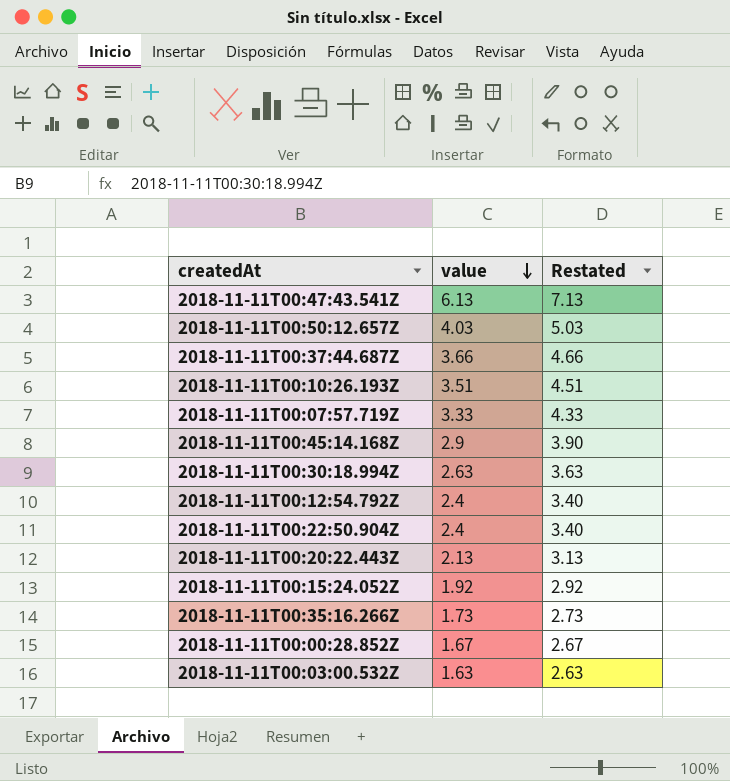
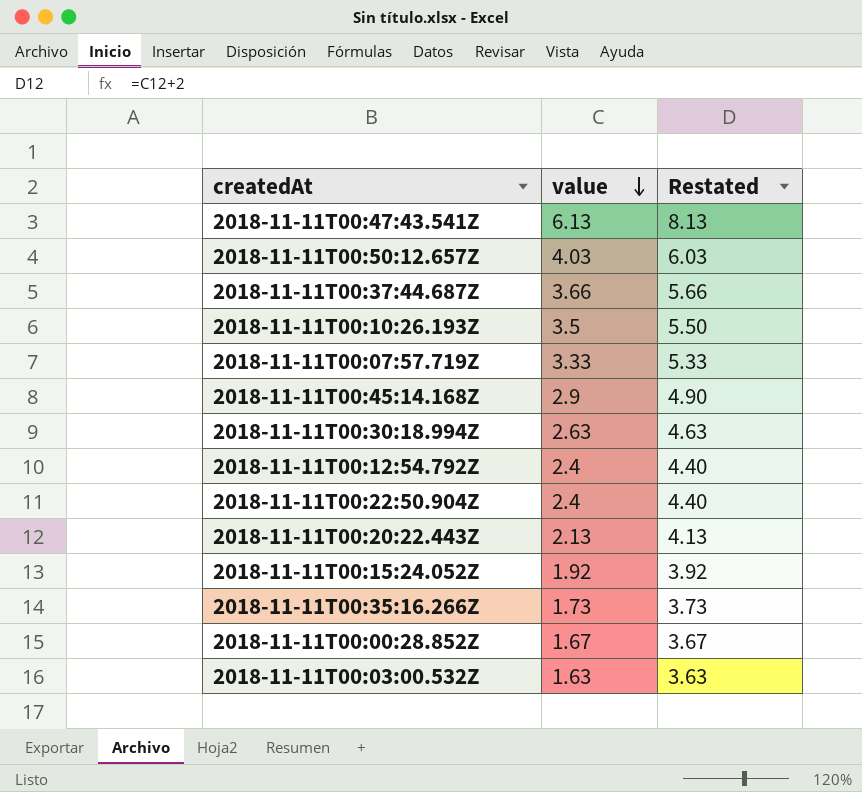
column Restated | formula: [value] + 1 -> [value] + 2
2018-11-11T00:10:26.193Z | value: 3.51 -> 3.5

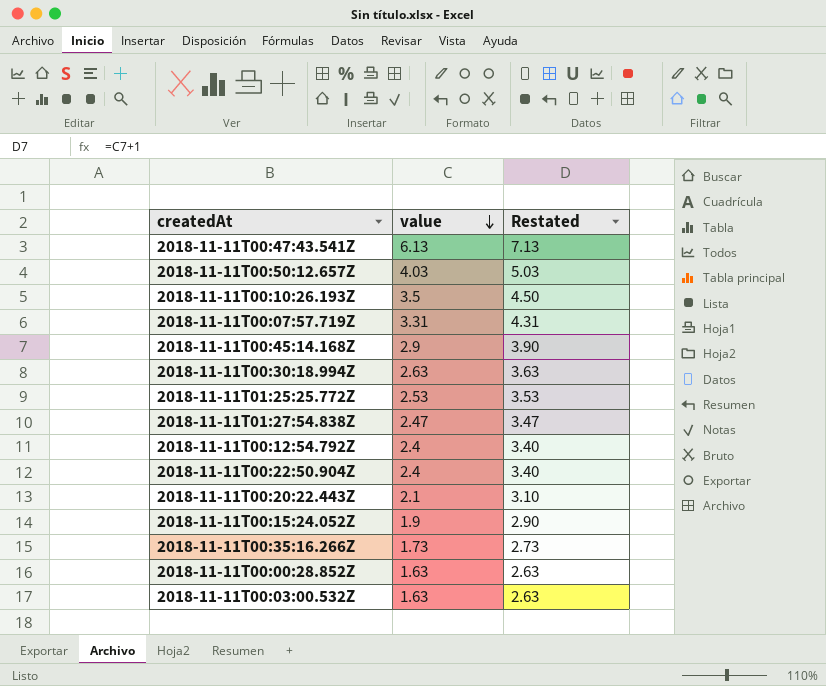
column Restated | formula: [value] + 2 -> [value] + 1
row 2018-11-11T00:37:44.687Z: 3.66 | 5.66 -> none
2018-11-11T00:07:57.719Z | value: 3.33 -> 3.31
row 2018-11-11T01:25:25.772Z: none -> 2.53 | 3.53
row 2018-11-11T01:27:54.838Z: none -> 2.47 | 3.47
2018-11-11T00:20:22.443Z | value: 2.13 -> 2.1
2018-11-11T00:15:24.052Z | value: 1.92 -> 1.9
2018-11-11T00:00:28.852Z | value: 1.67 -> 1.63

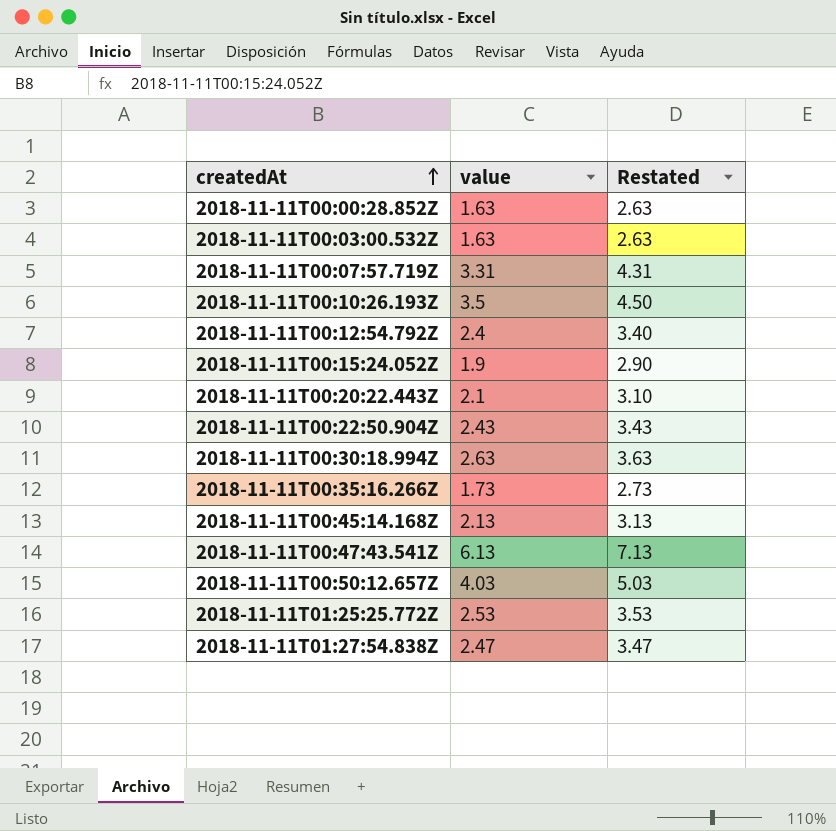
row order: value descending -> createdAt ascending
2018-11-11T00:22:50.904Z | value: 2.4 -> 2.43
2018-11-11T00:22:50.904Z | Restated: 3.40 -> 3.43
2018-11-11T00:45:14.168Z | value: 2.9 -> 2.13
2018-11-11T00:45:14.168Z | Restated: 3.90 -> 3.13

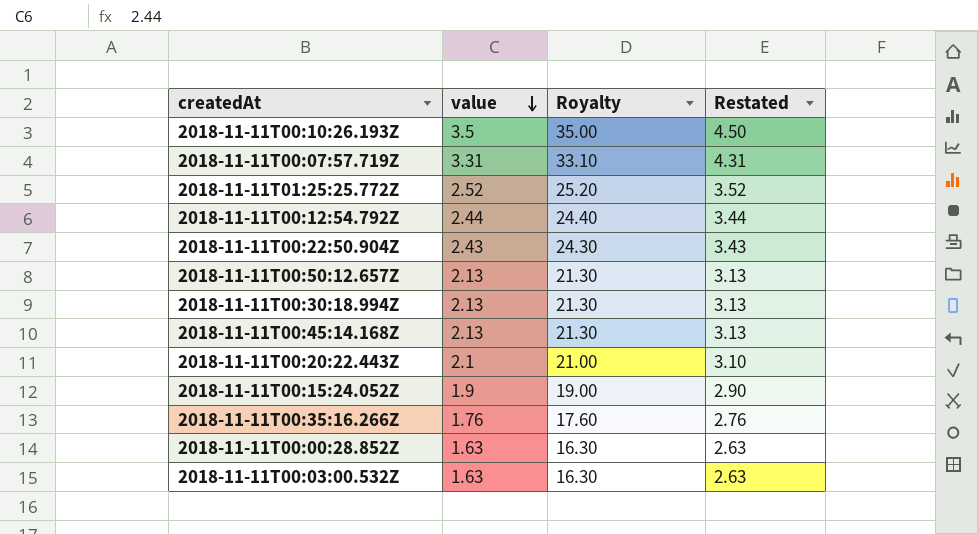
row order: createdAt ascending -> value descending
column Royalty | formula: none -> [value] * 10
row 2018-11-11T00:47:43.541Z: 6.13 | 7.13 -> none
row 2018-11-11T01:27:54.838Z: 2.47 | 3.47 -> none
2018-11-11T01:25:25.772Z | value: 2.53 -> 2.52
2018-11-11T01:25:25.772Z | Restated: 3.53 -> 3.52
2018-11-11T00:12:54.792Z | value: 2.4 -> 2.44
2018-11-11T00:12:54.792Z | Restated: 3.40 -> 3.44
2018-11-11T00:50:12.657Z | value: 4.03 -> 2.13
2018-11-11T00:50:12.657Z | Restated: 5.03 -> 3.13
2018-11-11T00:30:18.994Z | value: 2.63 -> 2.13
2018-11-11T00:30:18.994Z | Restated: 3.63 -> 3.13
2018-11-11T00:35:16.266Z | value: 1.73 -> 1.76
2018-11-11T00:35:16.266Z | Restated: 2.73 -> 2.76

